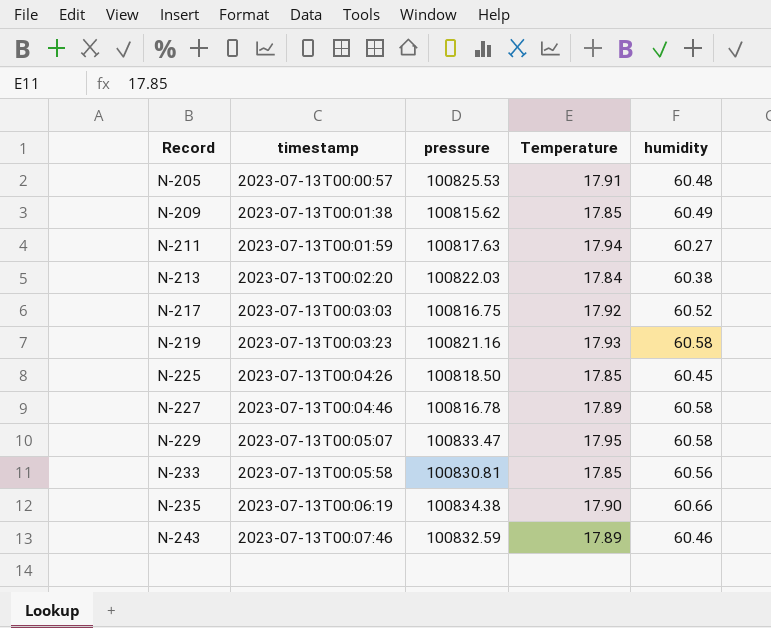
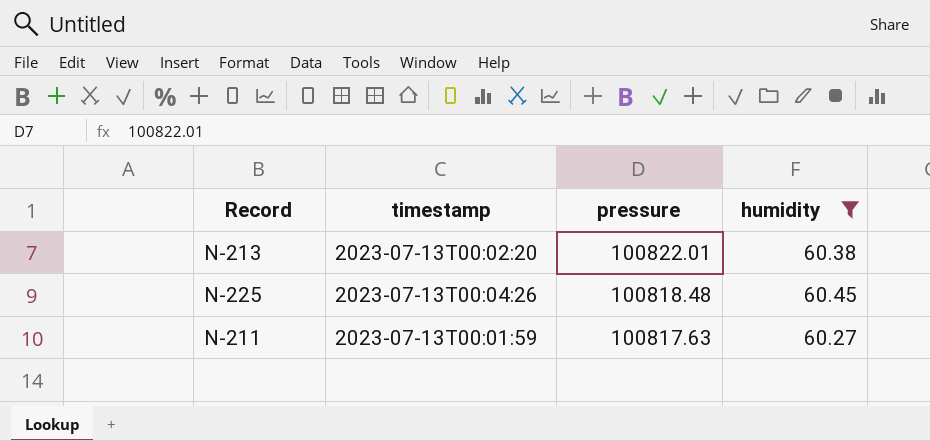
filter: none -> humidity <= 60.45
row order: Record ascending -> pressure descending
column Temperature | position: 4 -> none
N-213 | pressure: 100822.03 -> 100822.01
N-225 | pressure: 100818.50 -> 100818.48

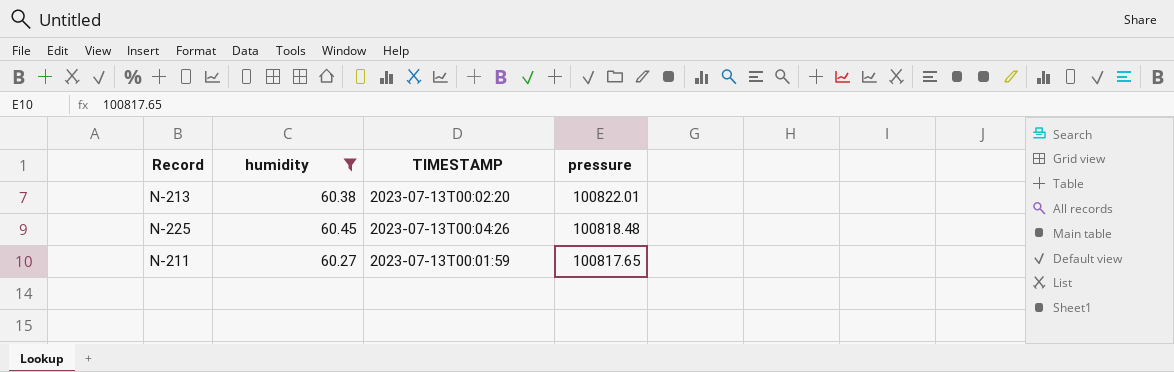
column humidity | position: 4 -> 2
column name: timestamp -> TIMESTAMP
N-211 | pressure: 100817.63 -> 100817.65

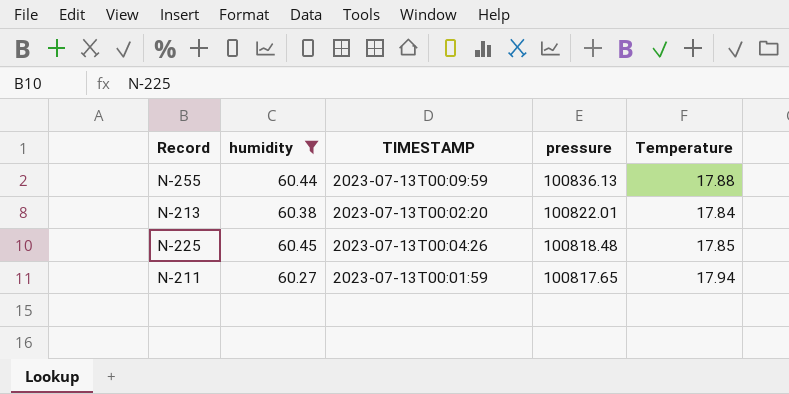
column Temperature | position: none -> 5
row N-255: none -> 60.44 | 2023-07-13T00:09:59 | 100836.13 | 17.88

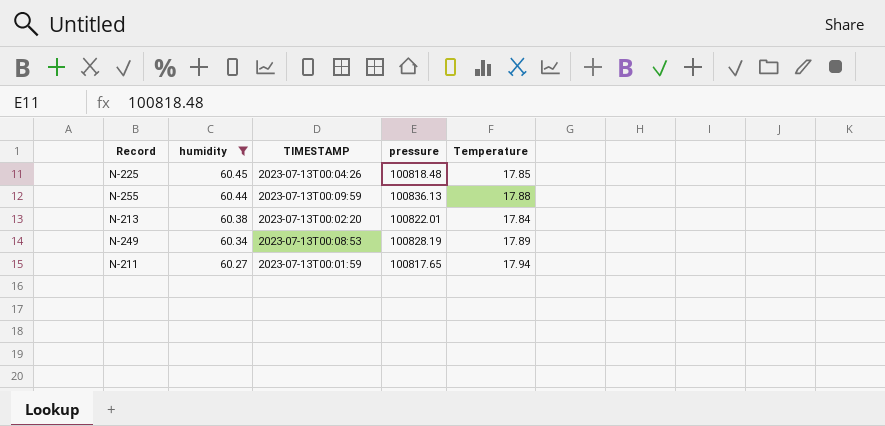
row order: pressure descending -> humidity descending
row N-249: none -> 60.34 | 2023-07-13T00:08:53 | 100828.19 | 17.89

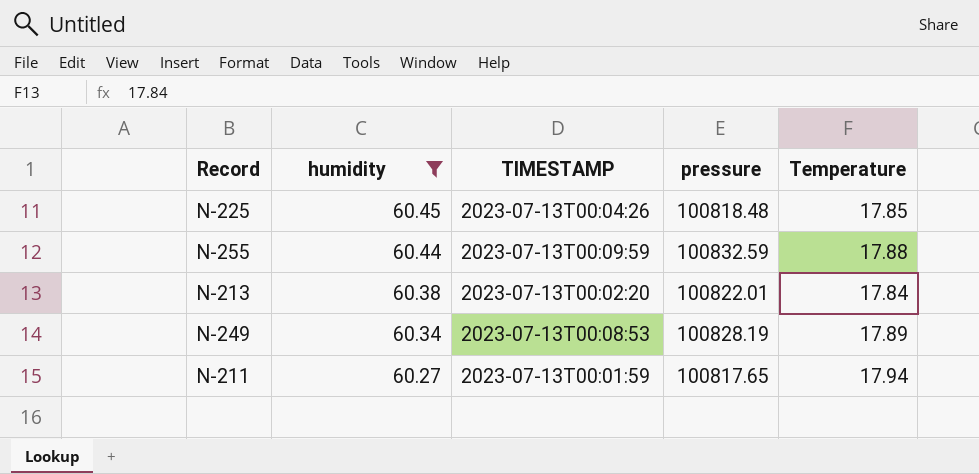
N-255 | pressure: 100836.13 -> 100832.59

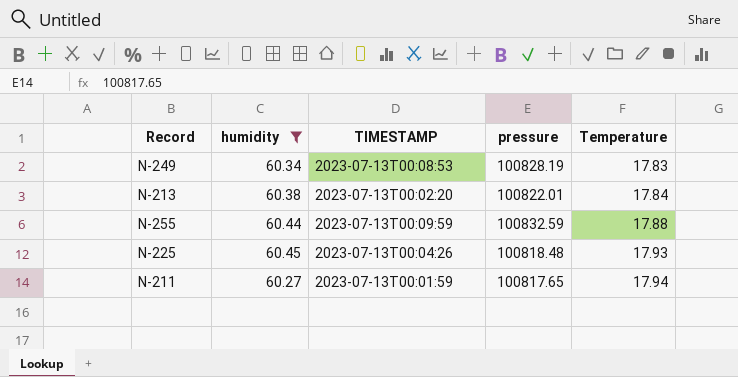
row order: humidity descending -> Temperature ascending
N-249 | Temperature: 17.89 -> 17.83
N-225 | Temperature: 17.85 -> 17.93

